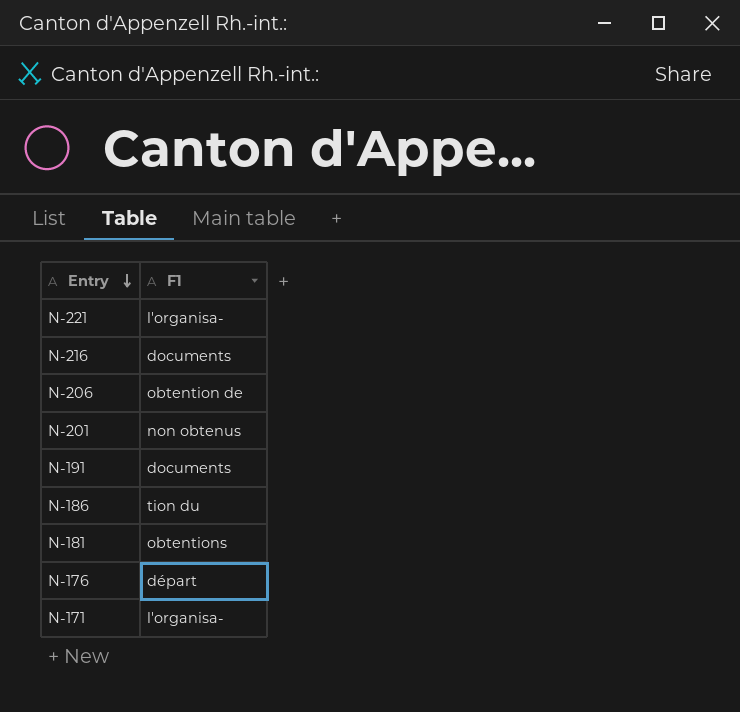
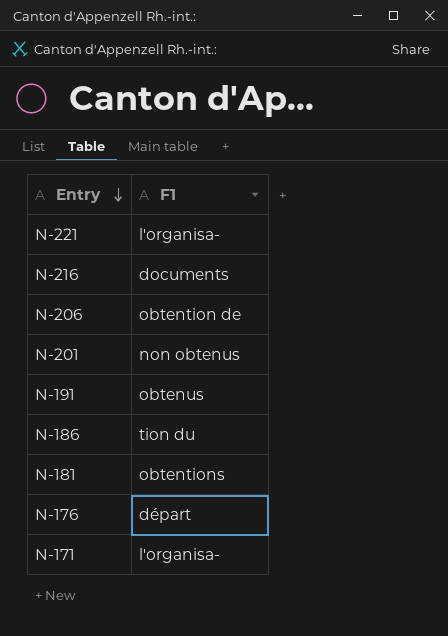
N-191 | F1: documents -> obtenus

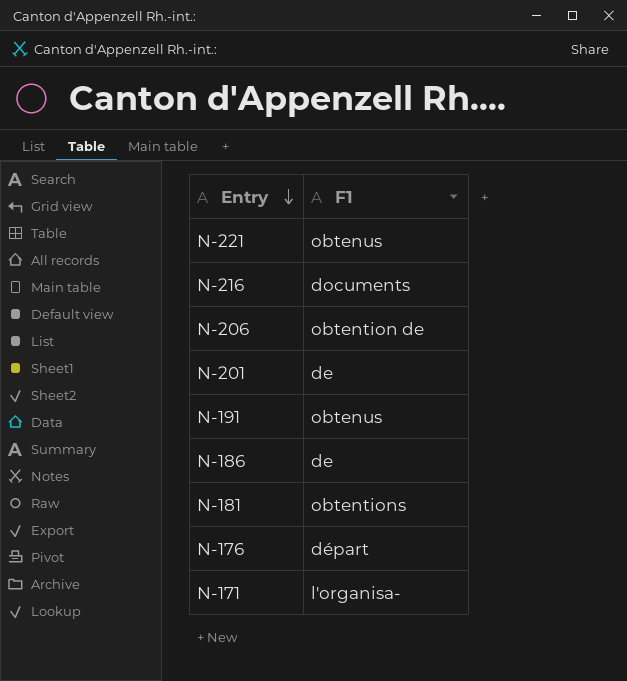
N-221 | F1: l'organisa- -> obtenus
N-201 | F1: non obtenus -> de
N-186 | F1: tion du -> de

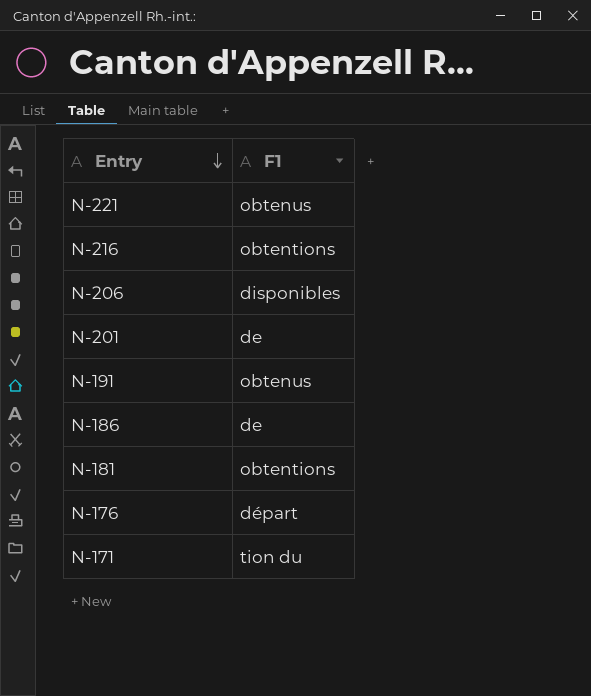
N-216 | F1: documents -> obtentions
N-206 | F1: obtention de -> disponibles
N-171 | F1: l'organisa- -> tion du

